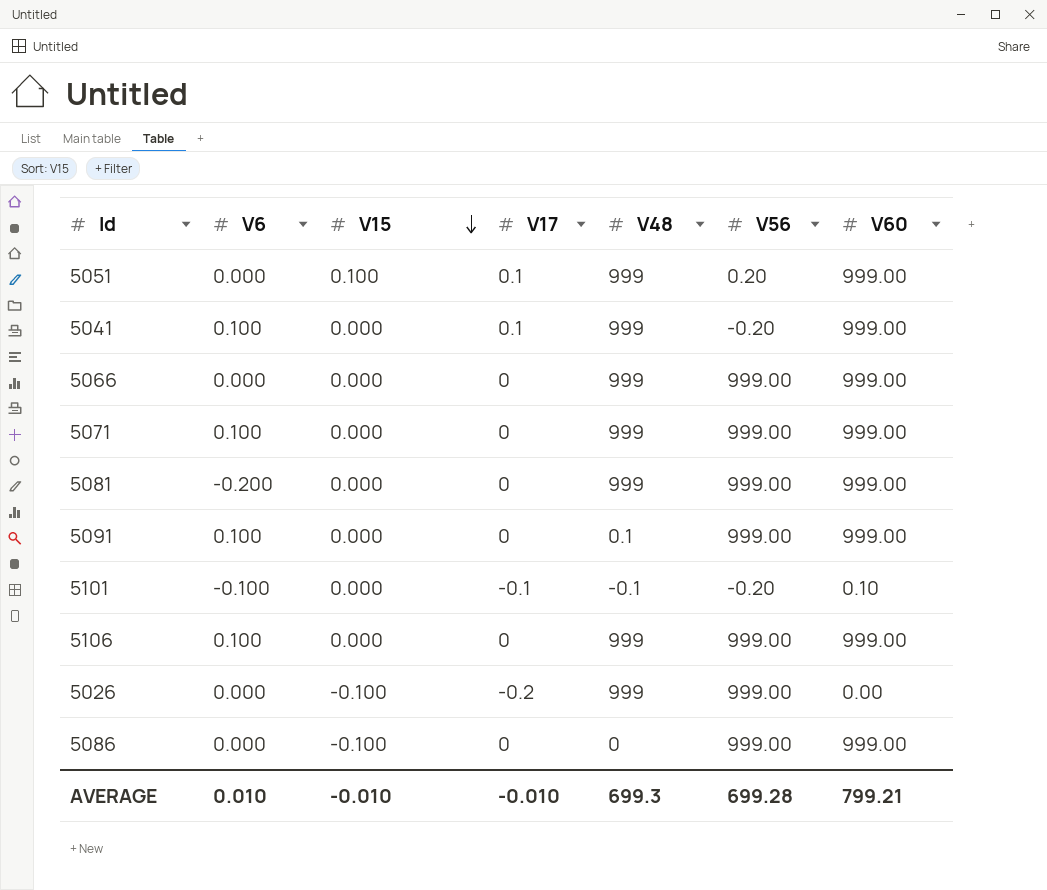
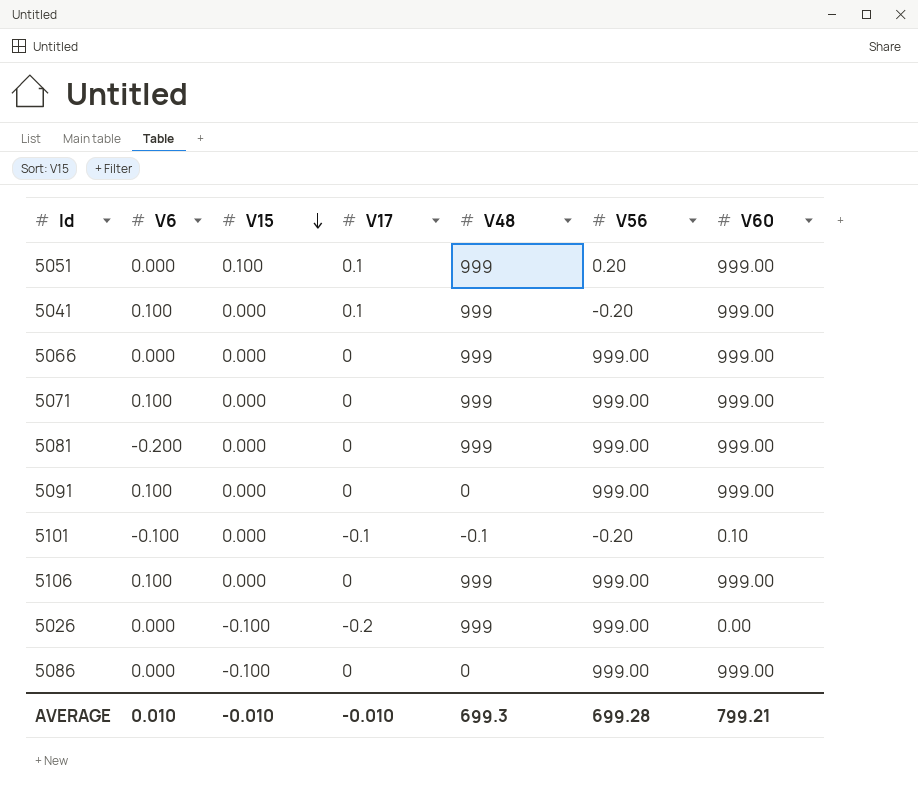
5091 | V48: 0.1 -> 0

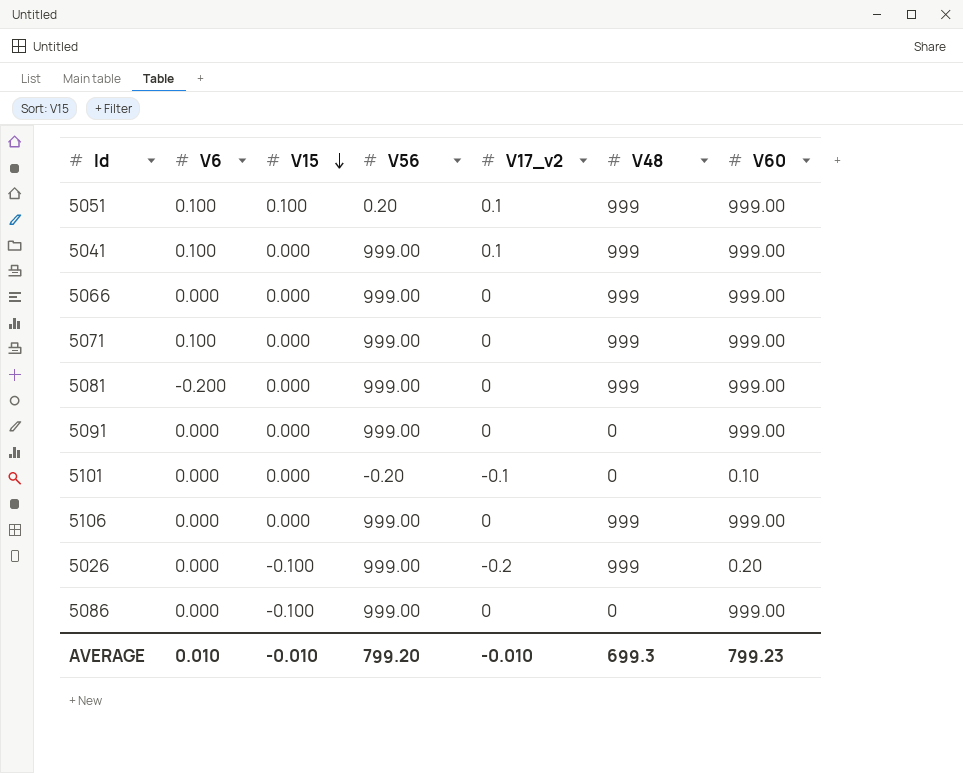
column V56 | position: 6 -> 4
column name: V17 -> V17_v2
5051 | V6: 0.000 -> 0.100
5041 | V56: -0.20 -> 999.00
5091 | V6: 0.100 -> 0.000
5101 | V6: -0.100 -> 0.000
5101 | V48: -0.1 -> 0
5106 | V6: 0.100 -> 0.000
5026 | V60: 0.00 -> 0.20
AVERAGE | V56: 699.28 -> 799.20
AVERAGE | V60: 799.21 -> 799.23

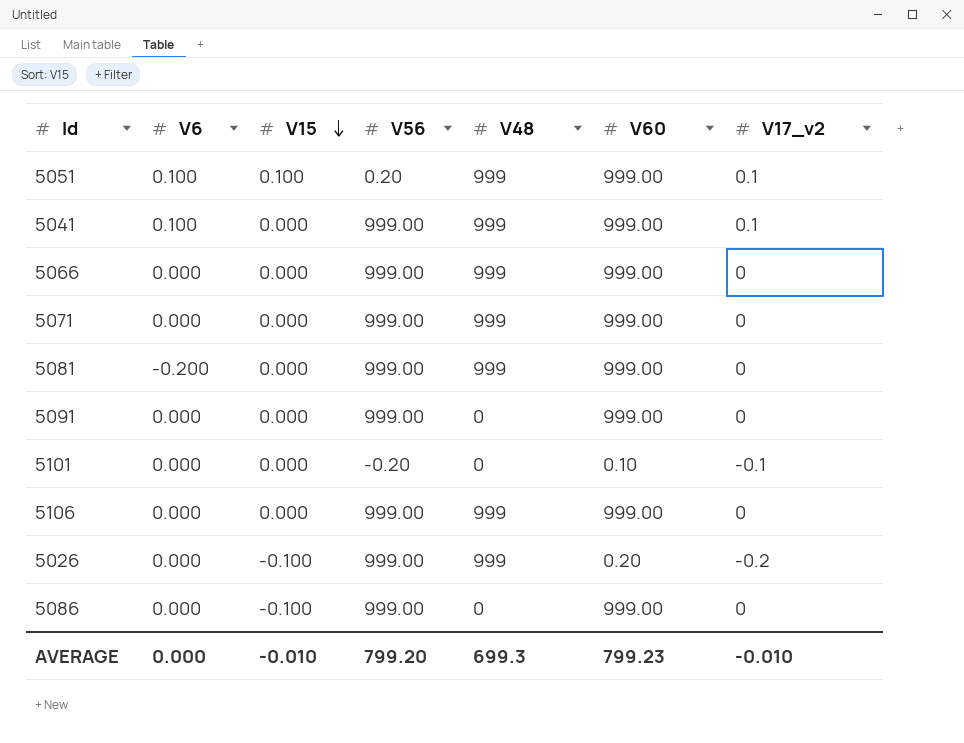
column V17_v2 | position: 5 -> 7
5071 | V6: 0.100 -> 0.000
AVERAGE | V6: 0.010 -> 0.000

